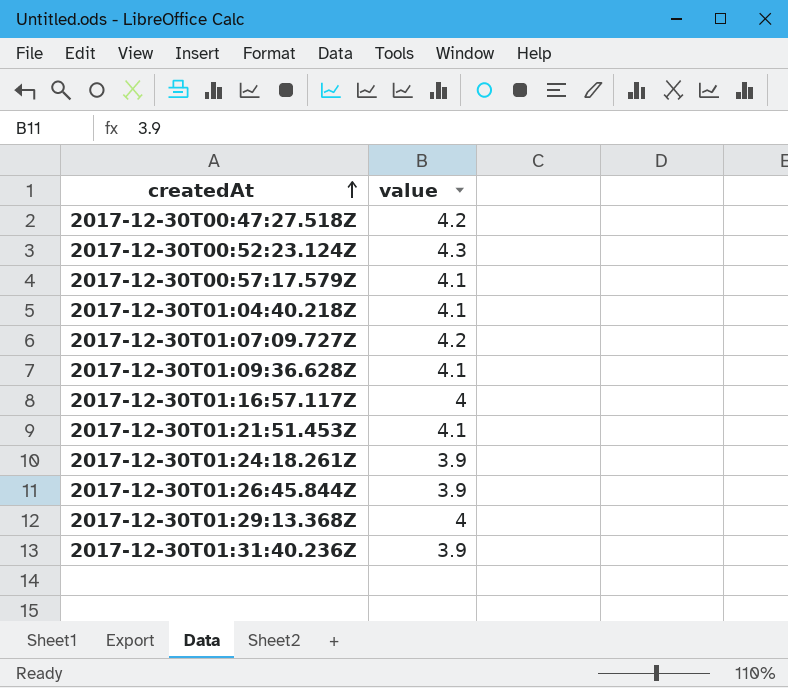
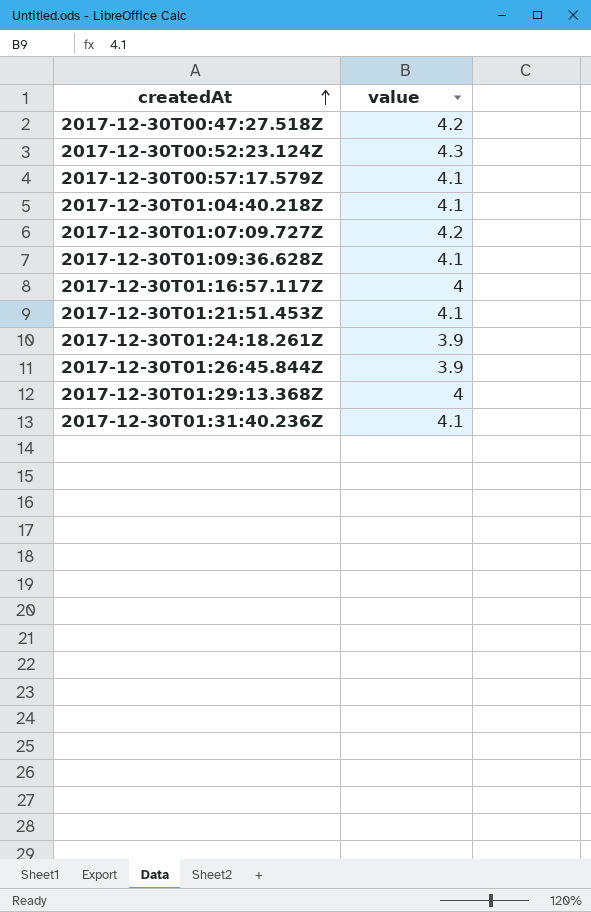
2017-12-30T01:31:40.236Z | value: 3.9 -> 4.1

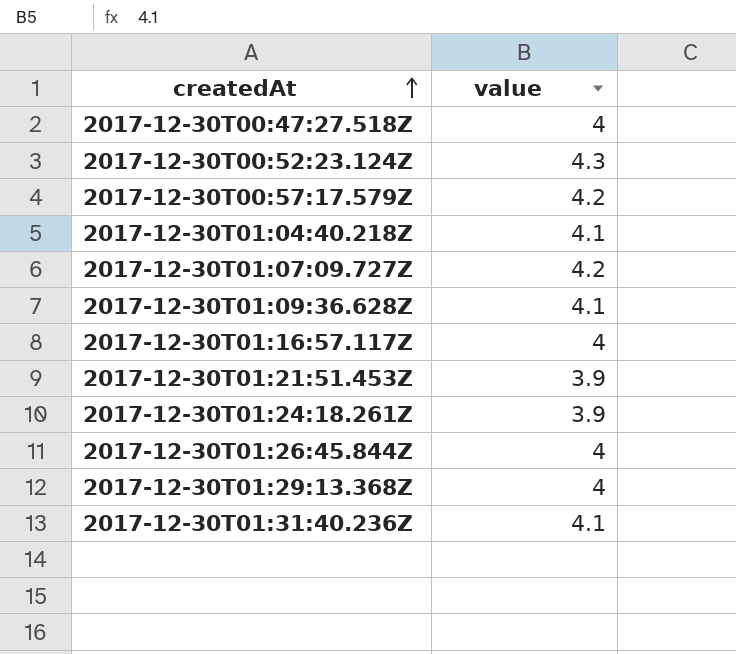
2017-12-30T00:47:27.518Z | value: 4.2 -> 4
2017-12-30T00:57:17.579Z | value: 4.1 -> 4.2
2017-12-30T01:21:51.453Z | value: 4.1 -> 3.9
2017-12-30T01:26:45.844Z | value: 3.9 -> 4

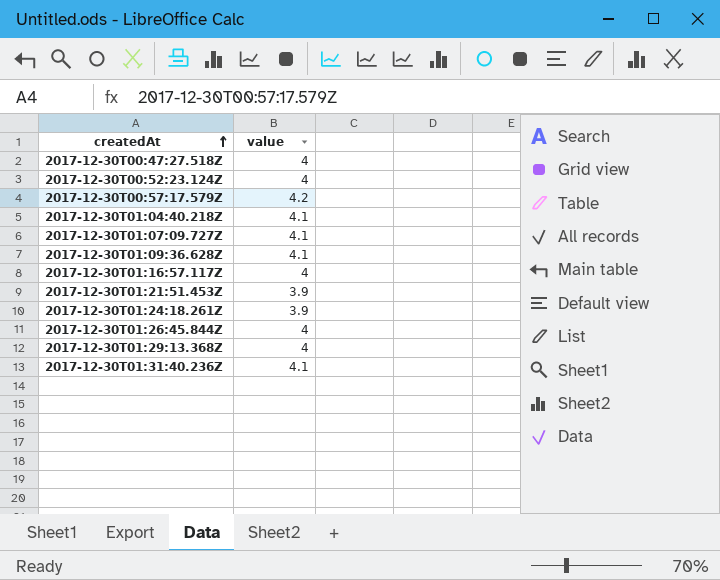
2017-12-30T00:52:23.124Z | value: 4.3 -> 4
2017-12-30T01:07:09.727Z | value: 4.2 -> 4.1

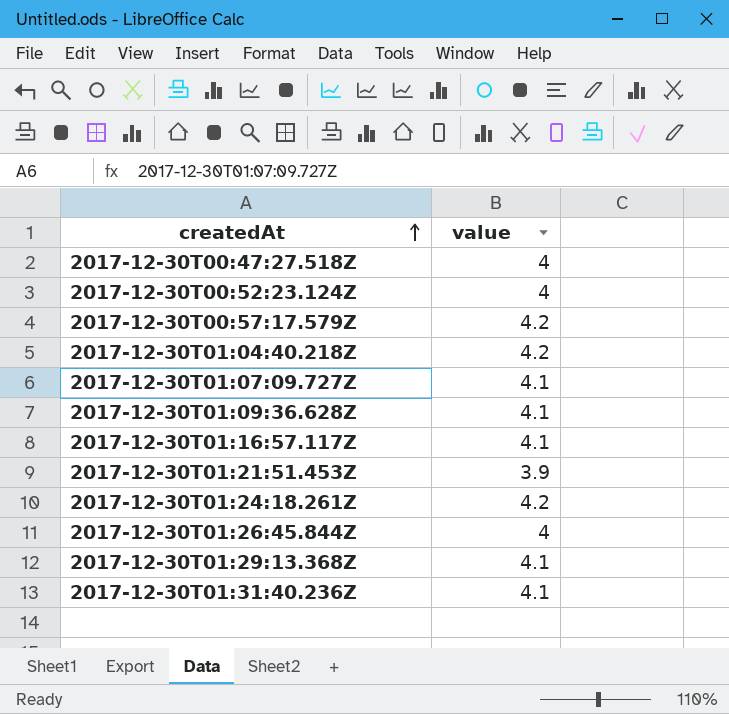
2017-12-30T01:04:40.218Z | value: 4.1 -> 4.2
2017-12-30T01:16:57.117Z | value: 4 -> 4.1
2017-12-30T01:24:18.261Z | value: 3.9 -> 4.2
2017-12-30T01:29:13.368Z | value: 4 -> 4.1

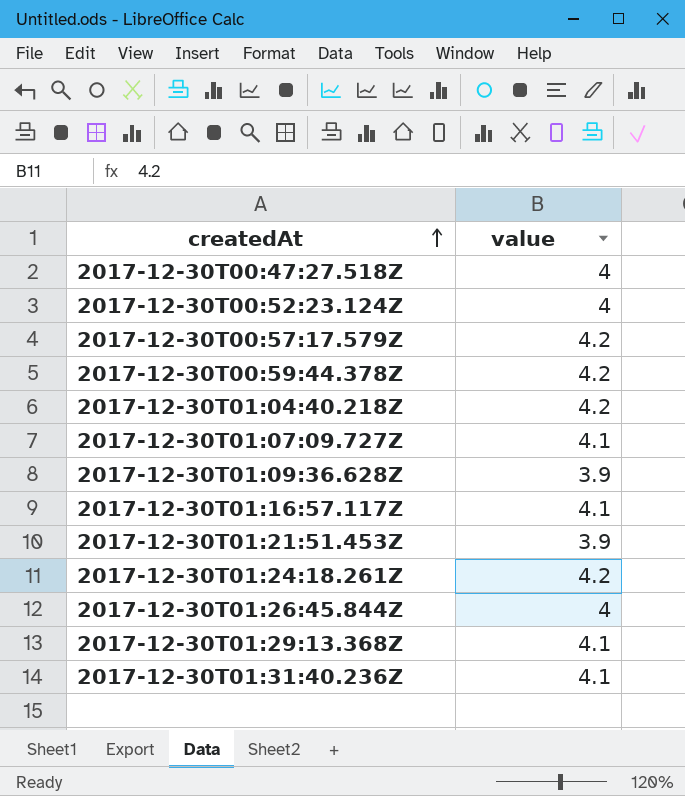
row 2017-12-30T00:59:44.378Z: none -> 4.2
2017-12-30T01:09:36.628Z | value: 4.1 -> 3.9

